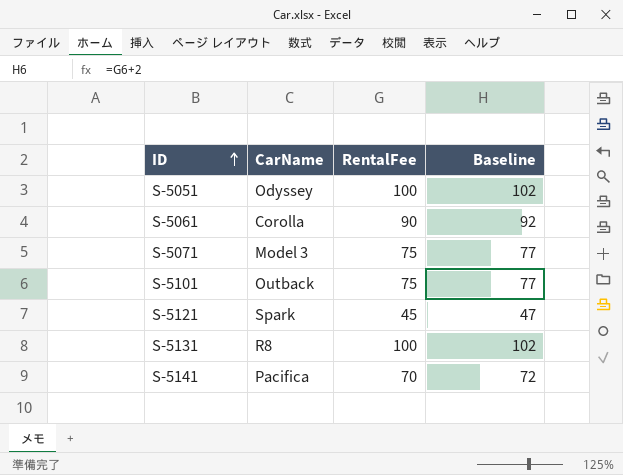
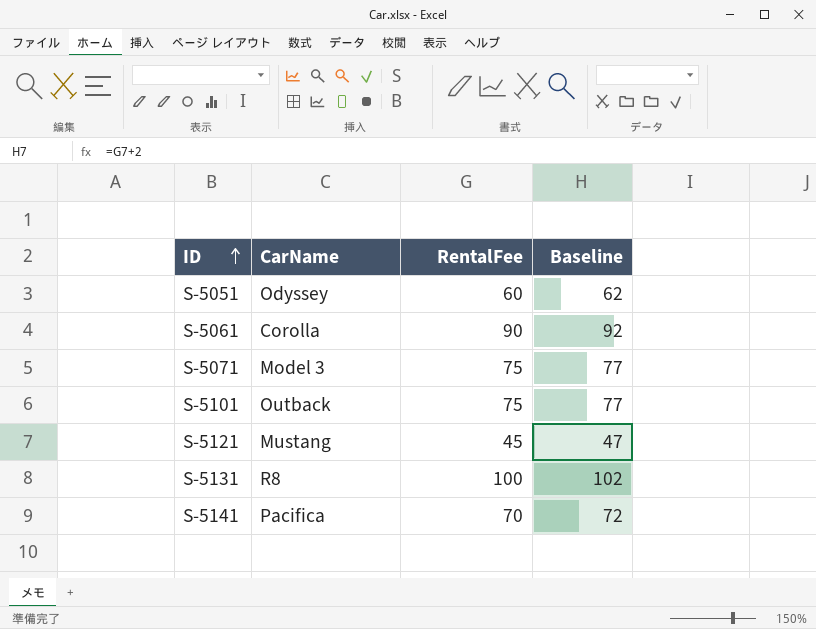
S-5051 | RentalFee: 100 -> 60
S-5051 | Baseline: 102 -> 62
S-5121 | CarName: Spark -> Mustang

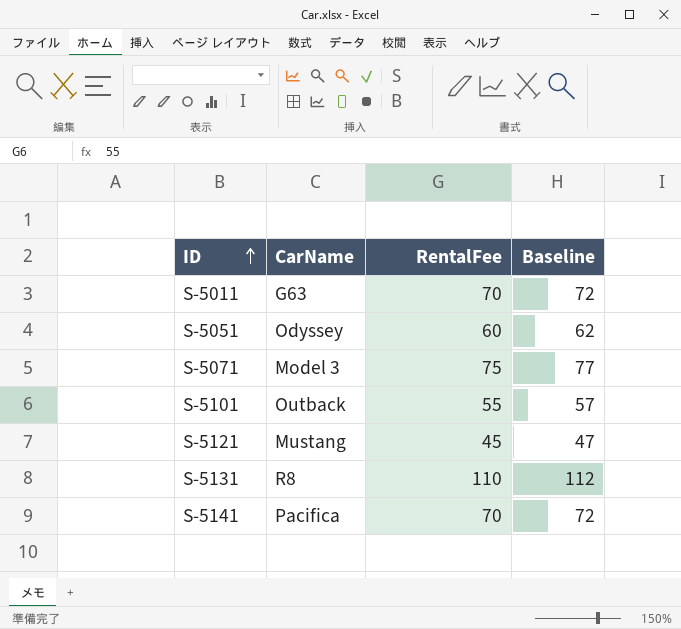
row S-5061: Corolla | 90 | 92 -> none
row S-5011: none -> G63 | 70 | 72
S-5101 | RentalFee: 75 -> 55
S-5101 | Baseline: 77 -> 57
S-5131 | RentalFee: 100 -> 110
S-5131 | Baseline: 102 -> 112

